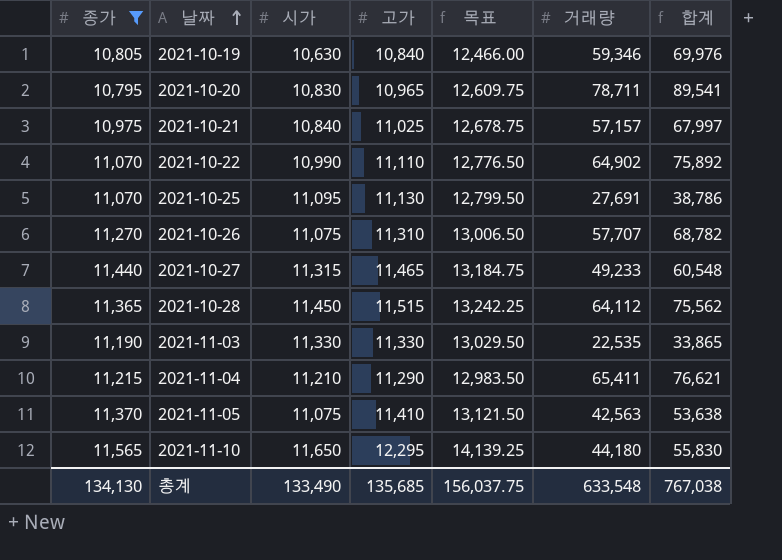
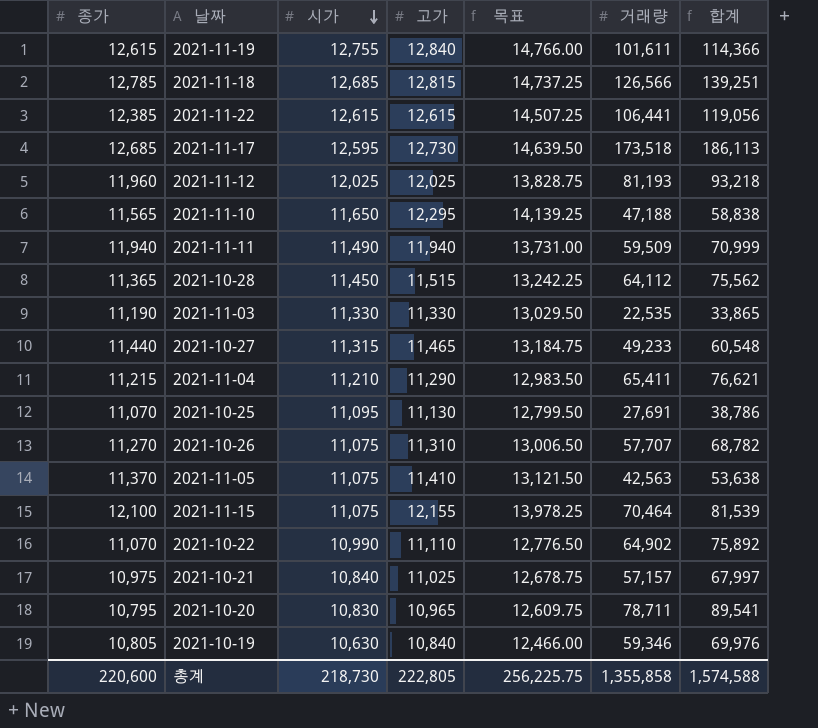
filter: 종가 <= 11,565 -> none
row order: 날짜 ascending -> 시가 descending
2021-11-10 | 거래량: 44,180 -> 47,188
2021-11-10 | 합계: 55,830 -> 58,838
총계 | 종가: 134,130 -> 220,600
총계 | 시가: 133,490 -> 218,730
총계 | 고가: 135,685 -> 222,805
총계 | 목표: 156,037.75 -> 256,225.75
총계 | 거래량: 633,548 -> 1,355,858
총계 | 합계: 767,038 -> 1,574,588

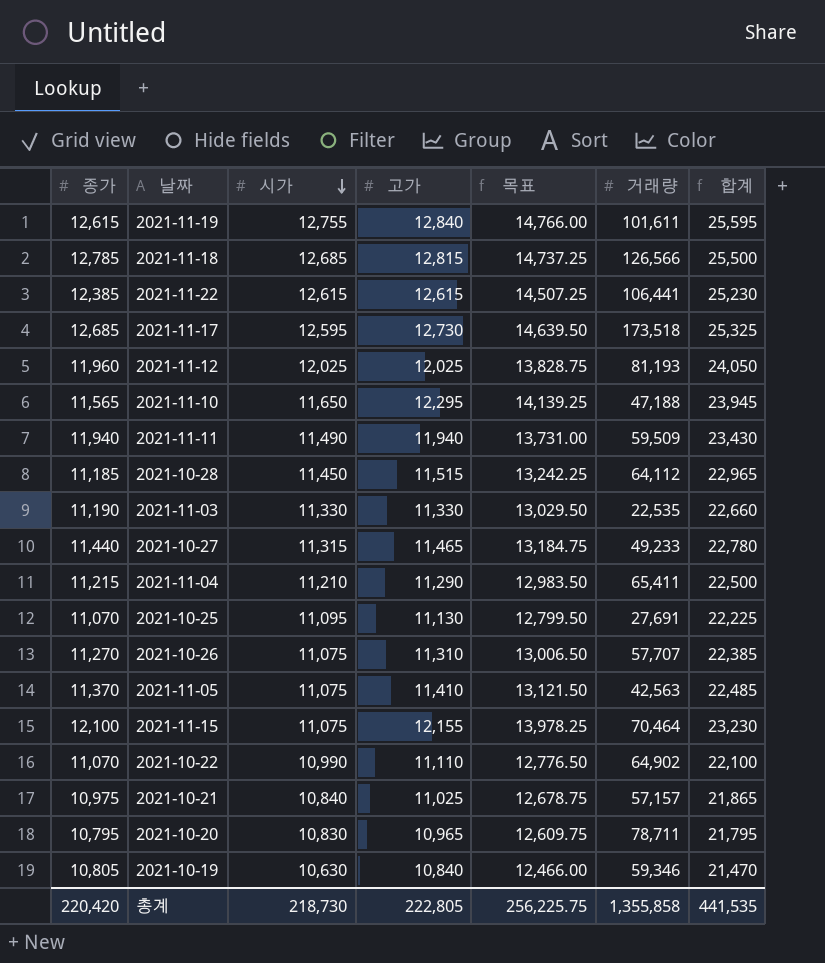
column 합계 | formula: [시가] + [거래량] -> [시가] + [고가]
2021-10-28 | 종가: 11,365 -> 11,185
총계 | 종가: 220,600 -> 220,420
총계 | 합계: 1,574,588 -> 441,535

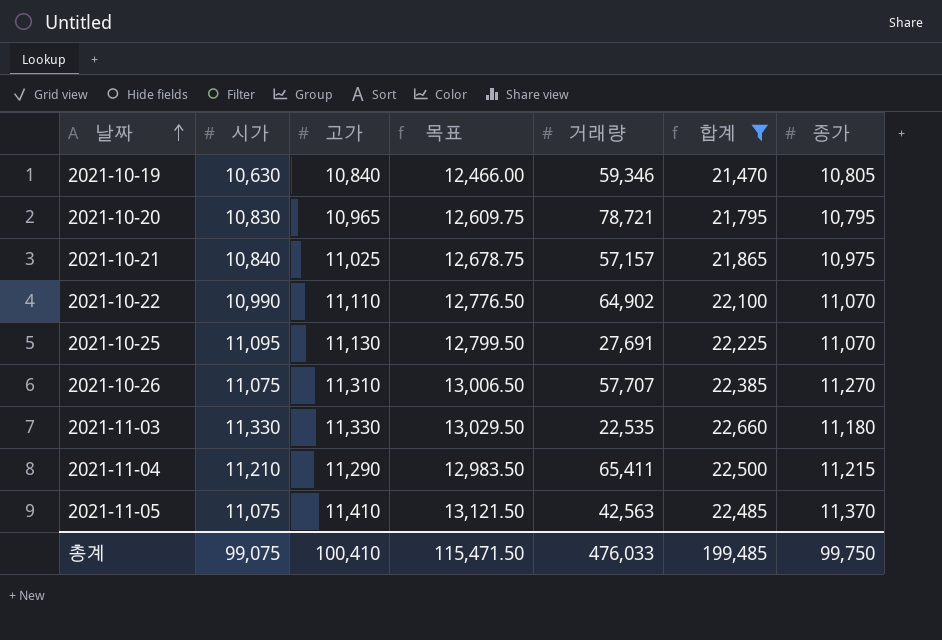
filter: none -> 합계 <= 22,660
row order: 시가 descending -> 날짜 ascending
column 종가 | position: 1 -> 7
2021-10-20 | 거래량: 78,711 -> 78,721
2021-11-03 | 종가: 11,190 -> 11,180
총계 | 시가: 218,730 -> 99,075
총계 | 고가: 222,805 -> 100,410
총계 | 목표: 256,225.75 -> 115,471.50
총계 | 거래량: 1,355,858 -> 476,033
총계 | 합계: 441,535 -> 199,485
총계 | 종가: 220,420 -> 99,750

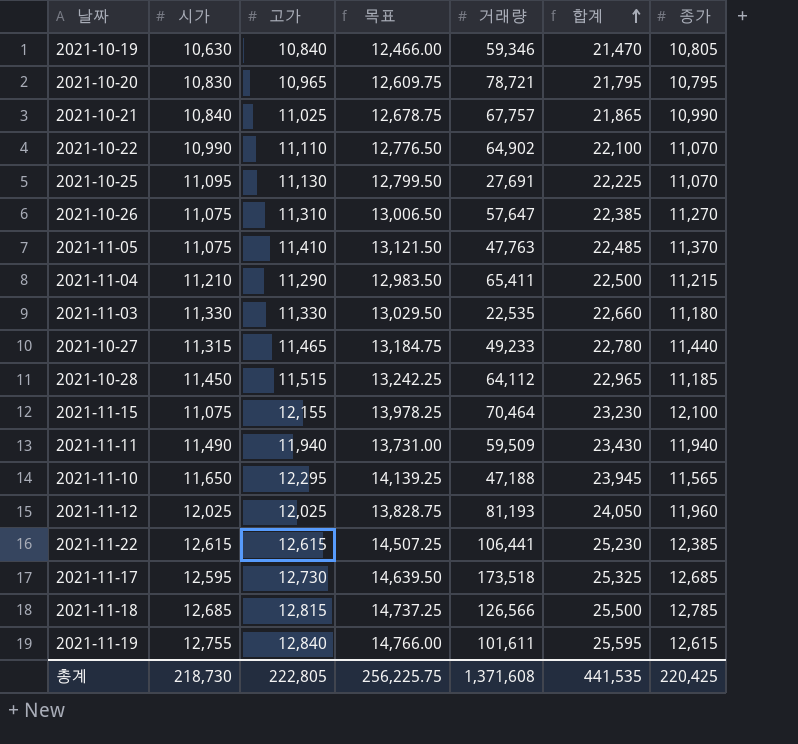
filter: 합계 <= 22,660 -> none
row order: 날짜 ascending -> 합계 ascending
2021-10-21 | 거래량: 57,157 -> 67,757
2021-10-21 | 종가: 10,975 -> 10,990
2021-10-26 | 거래량: 57,707 -> 57,647
2021-11-05 | 거래량: 42,563 -> 47,763
총계 | 시가: 99,075 -> 218,730
총계 | 고가: 100,410 -> 222,805
총계 | 목표: 115,471.50 -> 256,225.75
총계 | 거래량: 476,033 -> 1,371,608
총계 | 합계: 199,485 -> 441,535
총계 | 종가: 99,750 -> 220,425

